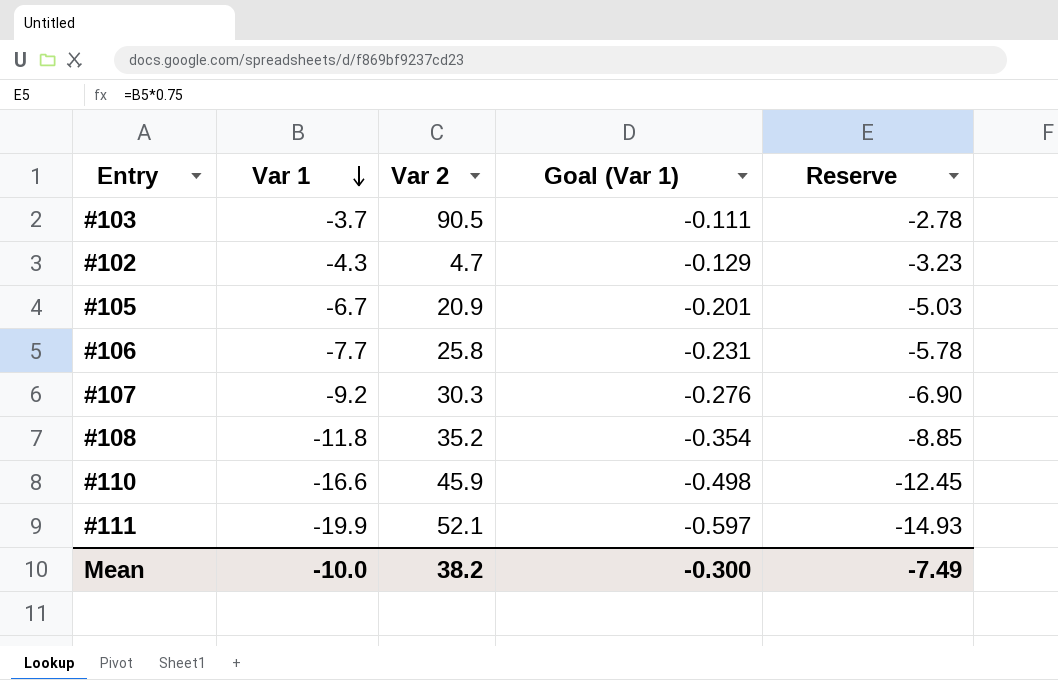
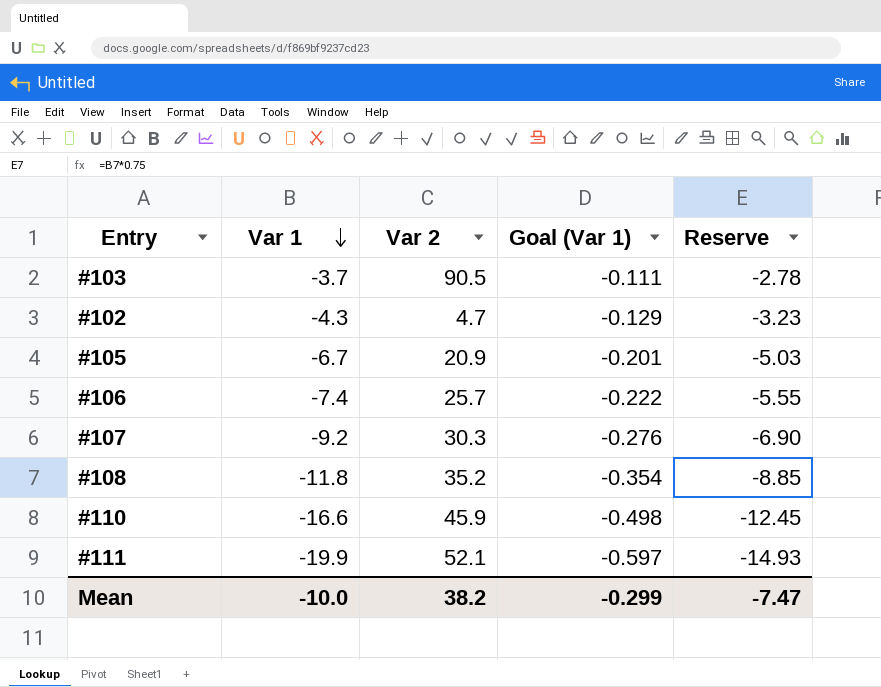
#106 | Var 1: -7.7 -> -7.4
#106 | Var 2: 25.8 -> 25.7
#106 | Goal (Var 1): -0.231 -> -0.222
#106 | Reserve: -5.78 -> -5.55
Mean | Goal (Var 1): -0.300 -> -0.299
Mean | Reserve: -7.49 -> -7.47

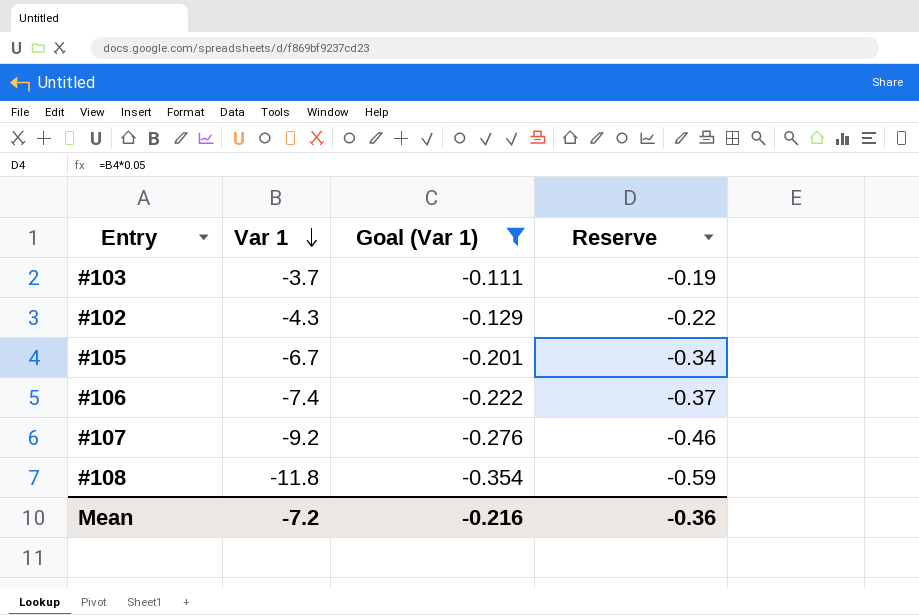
filter: none -> Goal (Var 1) >= -0.354
column Var 2 | position: 3 -> none
column Reserve | formula: [Var 1] * 0.75 -> [Var 1] * 0.05
Mean | Var 1: -10.0 -> -7.2
Mean | Goal (Var 1): -0.299 -> -0.216
Mean | Reserve: -7.47 -> -0.36

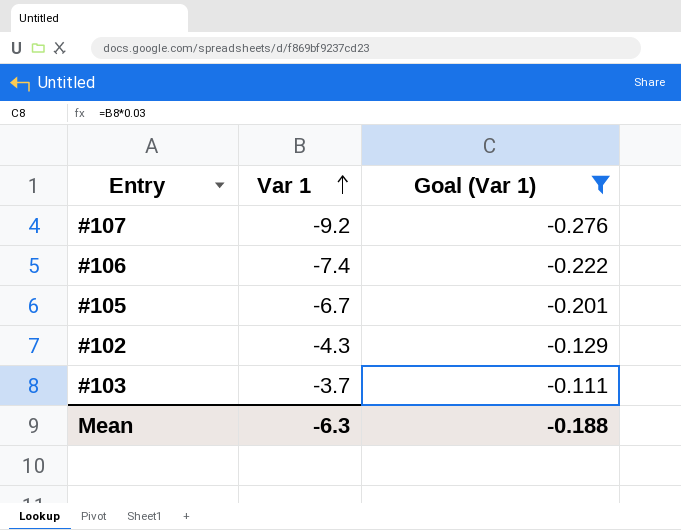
row order: Var 1 descending -> Var 1 ascending
column Reserve | formula: [Var 1] * 0.05 -> none
row #108: -11.8 | -0.354 | -0.59 -> none
Mean | Var 1: -7.2 -> -6.3
Mean | Goal (Var 1): -0.216 -> -0.188

